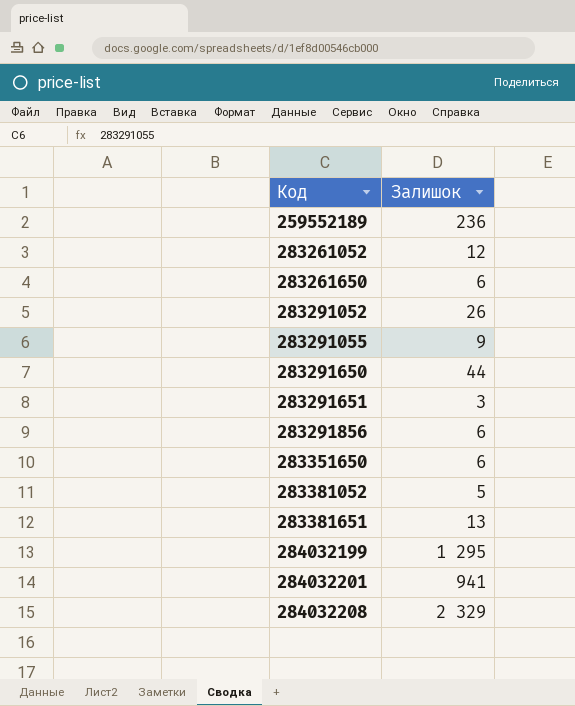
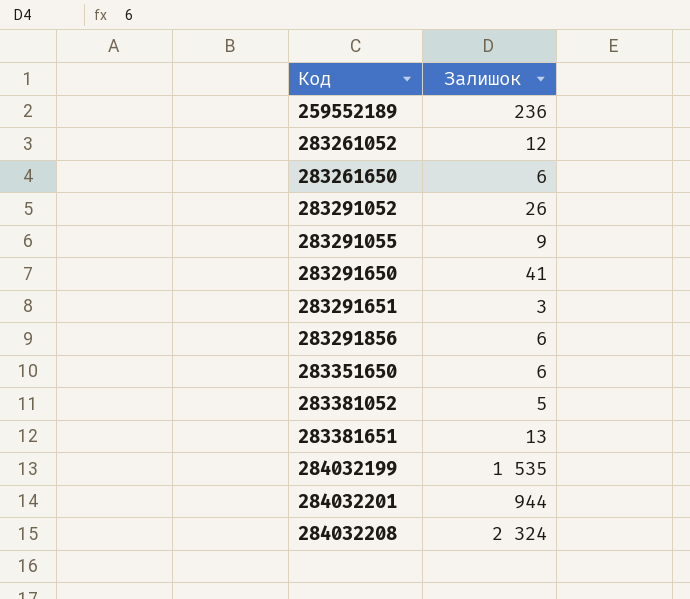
283291650 | Залишок: 44 -> 41
284032199 | Залишок: 1 295 -> 1 535
284032201 | Залишок: 941 -> 944
284032208 | Залишок: 2 329 -> 2 324

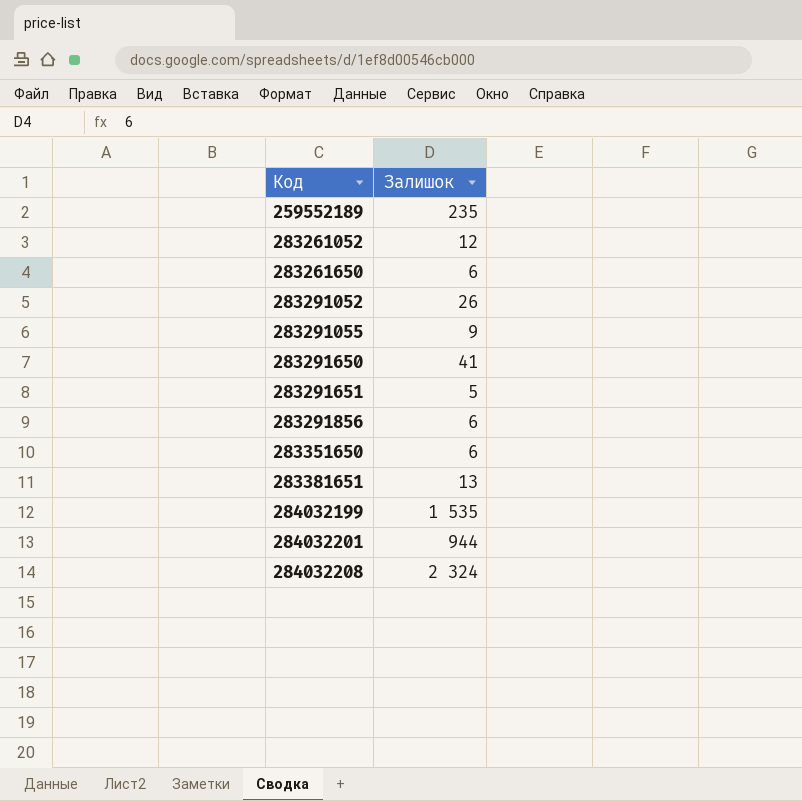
row 283381052: 5 -> none
259552189 | Залишок: 236 -> 235
283291651 | Залишок: 3 -> 5

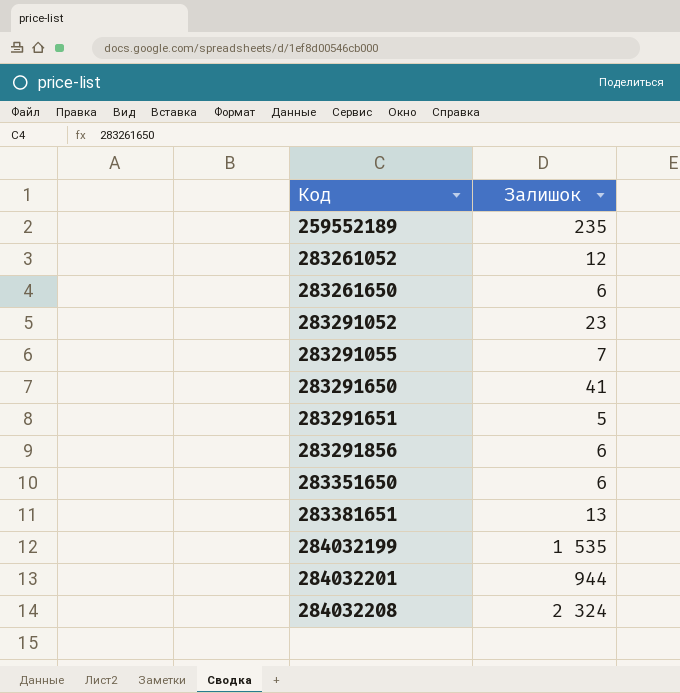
283291052 | Залишок: 26 -> 23
283291055 | Залишок: 9 -> 7

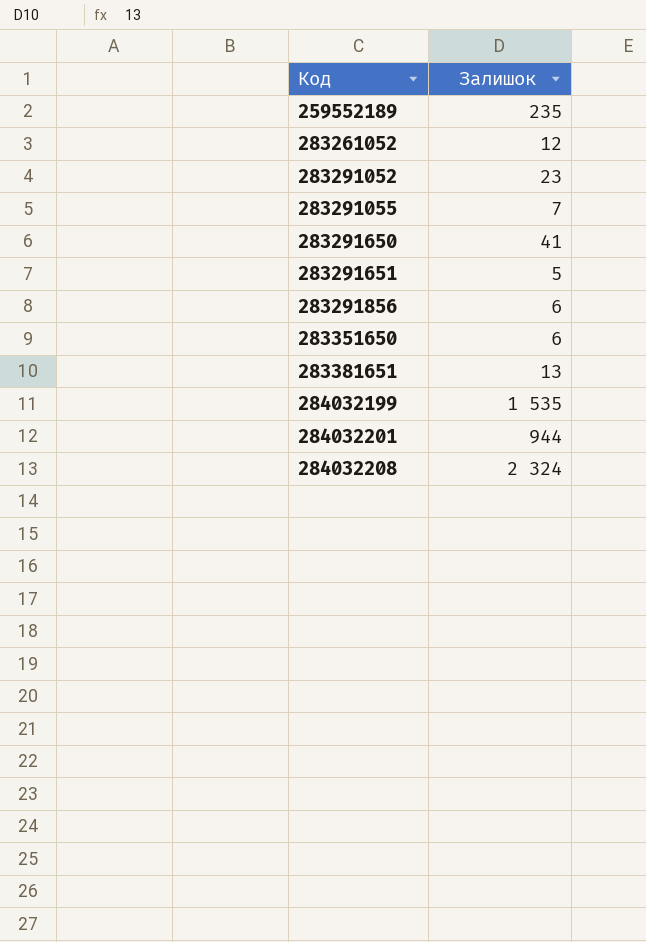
row 283261650: 6 -> none

